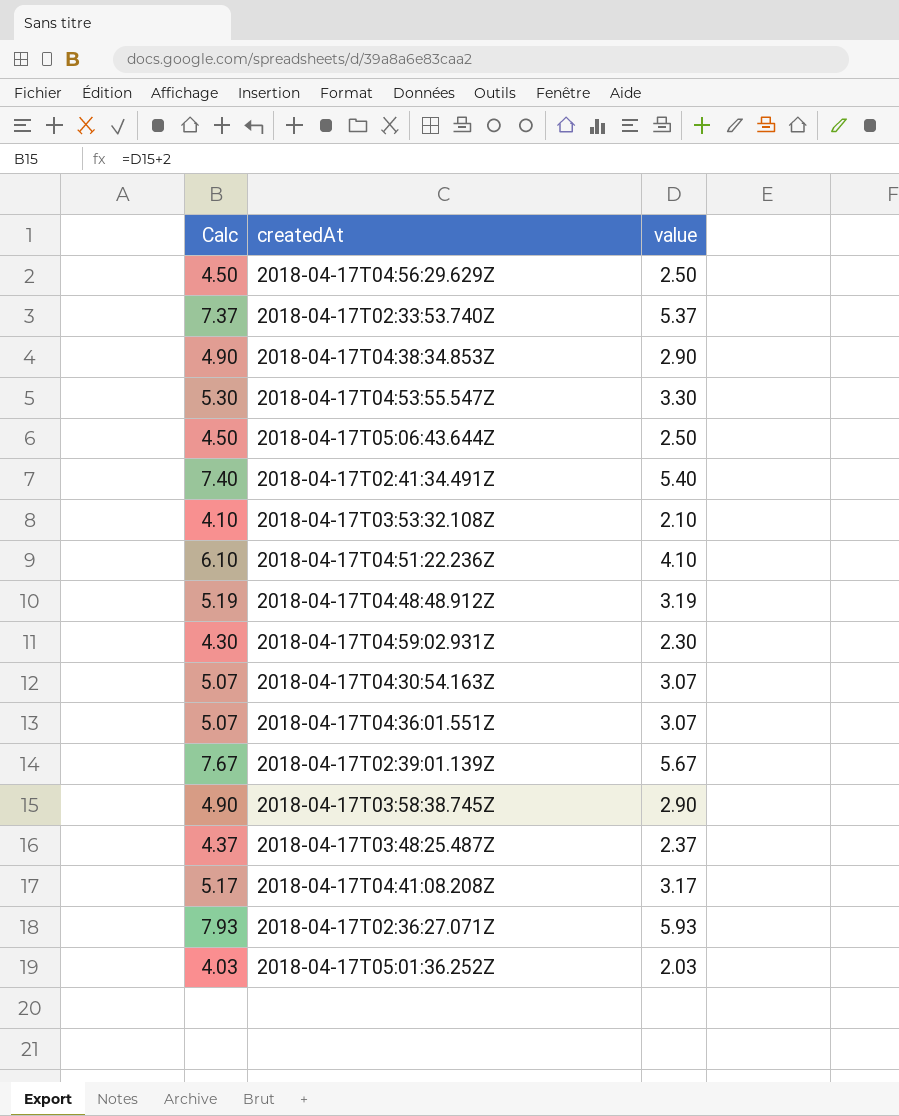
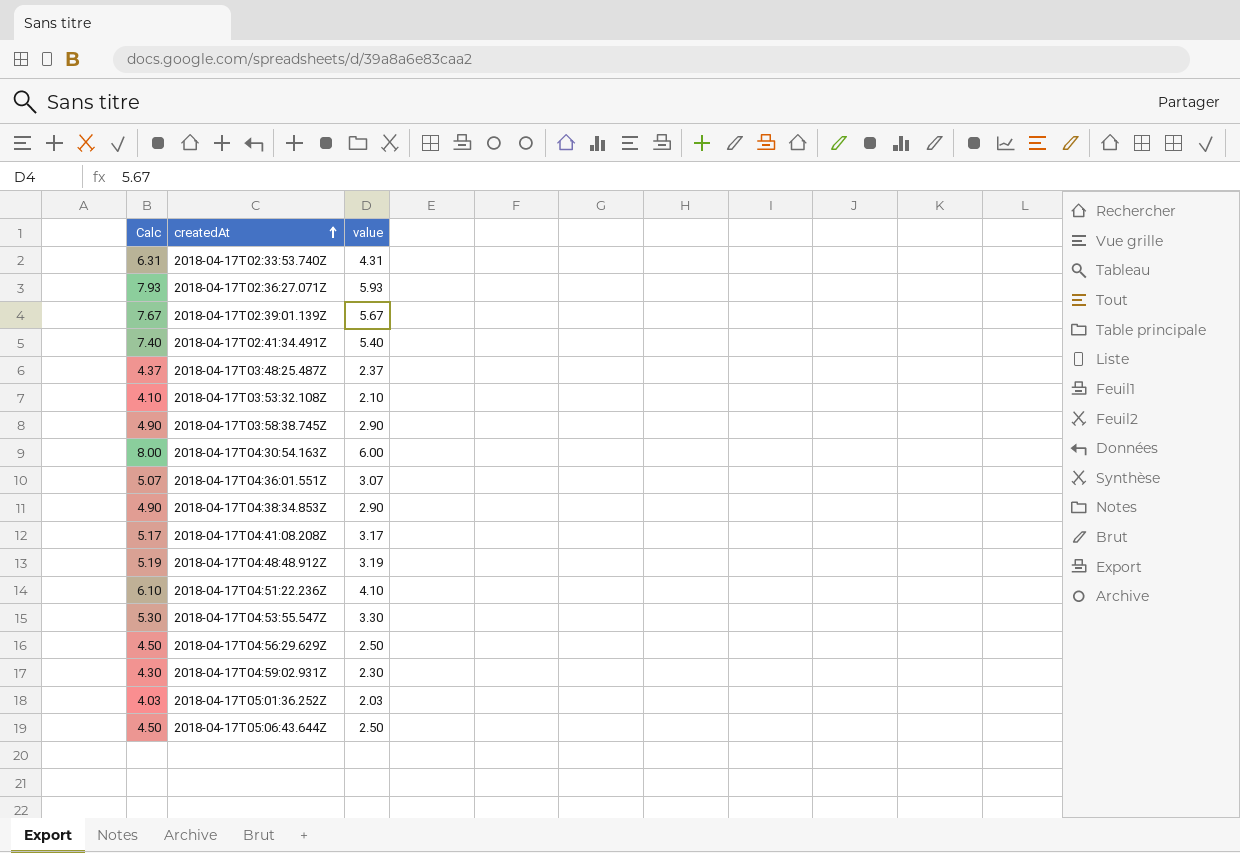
row order: none -> createdAt ascending
2018-04-17T02:33:53.740Z | Calc: 7.37 -> 6.31
2018-04-17T02:33:53.740Z | value: 5.37 -> 4.31
2018-04-17T04:30:54.163Z | Calc: 5.07 -> 8.00
2018-04-17T04:30:54.163Z | value: 3.07 -> 6.00

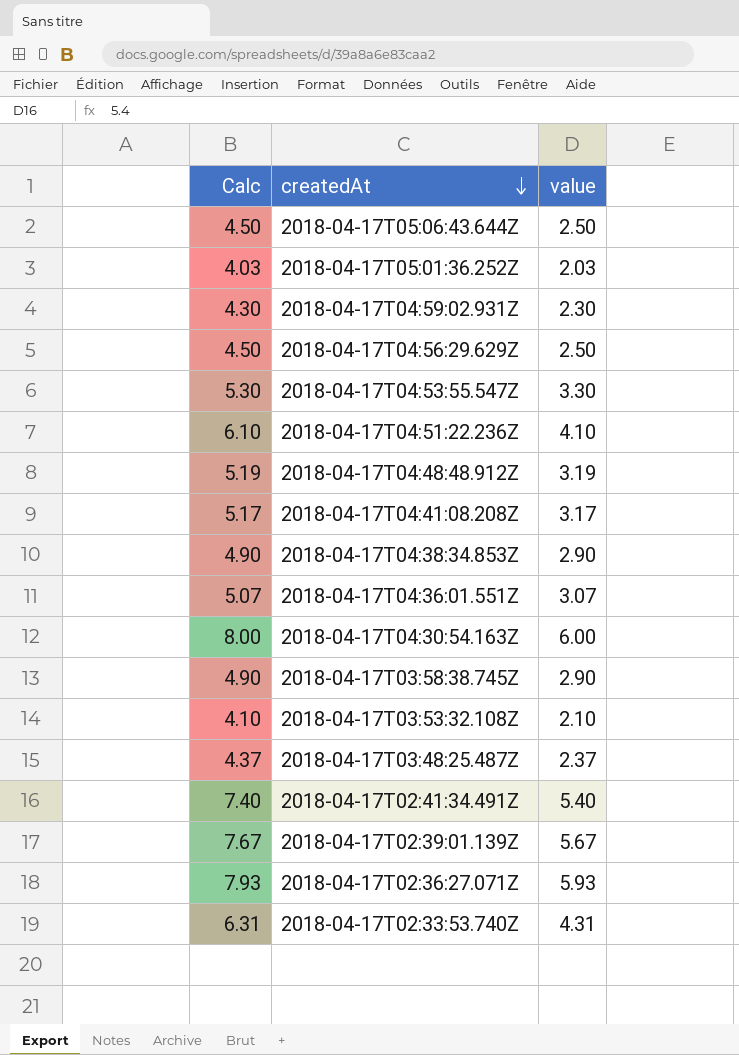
row order: createdAt ascending -> createdAt descending

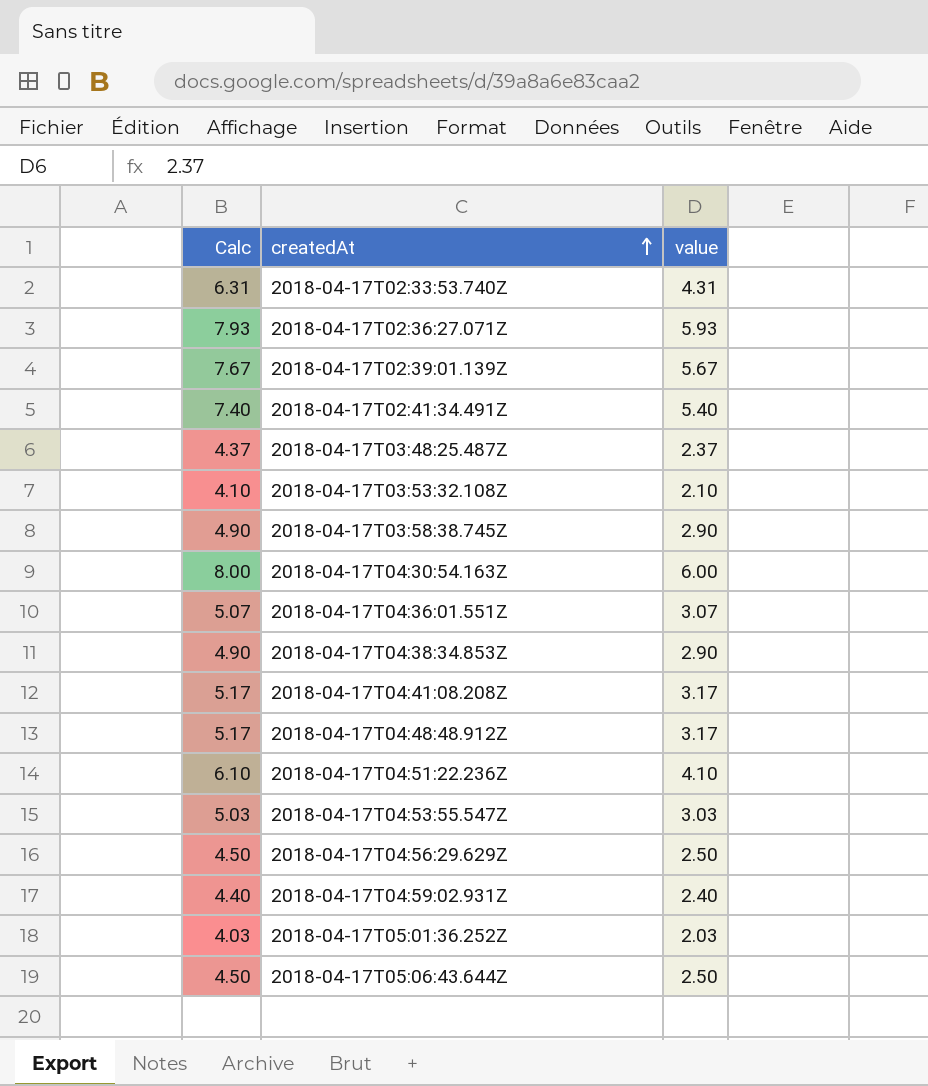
row order: createdAt descending -> createdAt ascending
2018-04-17T04:48:48.912Z | Calc: 5.19 -> 5.17
2018-04-17T04:48:48.912Z | value: 3.19 -> 3.17
2018-04-17T04:53:55.547Z | Calc: 5.30 -> 5.03
2018-04-17T04:53:55.547Z | value: 3.30 -> 3.03
2018-04-17T04:59:02.931Z | Calc: 4.30 -> 4.40
2018-04-17T04:59:02.931Z | value: 2.30 -> 2.40

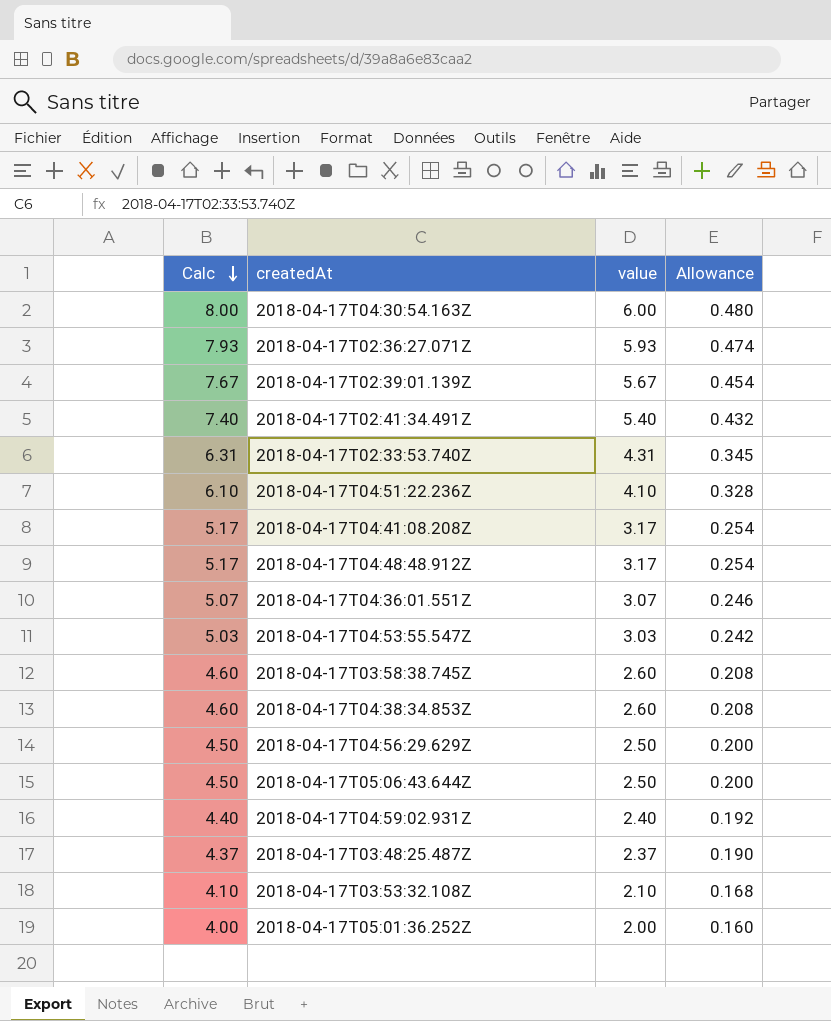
row order: createdAt ascending -> Calc descending
column Allowance | formula: none -> [value] * 0.08
2018-04-17T03:58:38.745Z | Calc: 4.90 -> 4.60
2018-04-17T03:58:38.745Z | value: 2.90 -> 2.60
2018-04-17T04:38:34.853Z | Calc: 4.90 -> 4.60
2018-04-17T04:38:34.853Z | value: 2.90 -> 2.60
2018-04-17T05:01:36.252Z | Calc: 4.03 -> 4.00
2018-04-17T05:01:36.252Z | value: 2.03 -> 2.00

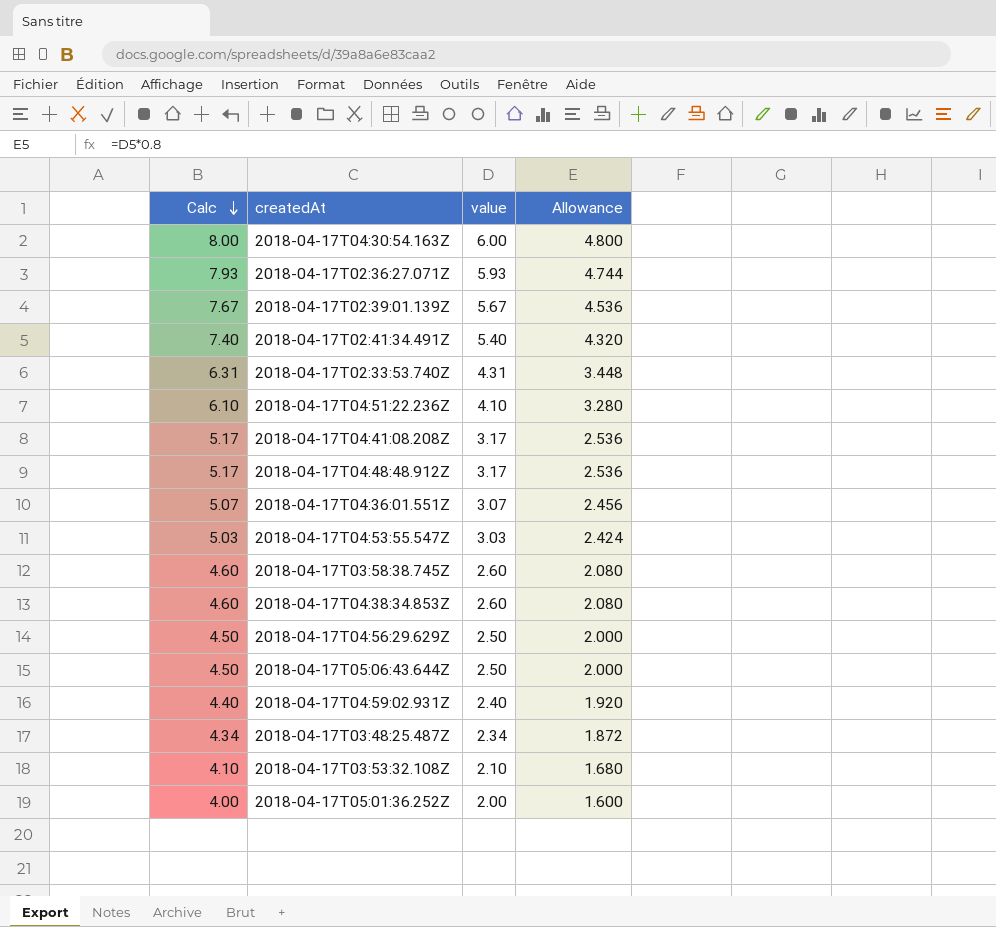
column Allowance | formula: [value] * 0.08 -> [value] * 0.8
2018-04-17T03:48:25.487Z | Calc: 4.37 -> 4.34
2018-04-17T03:48:25.487Z | value: 2.37 -> 2.34

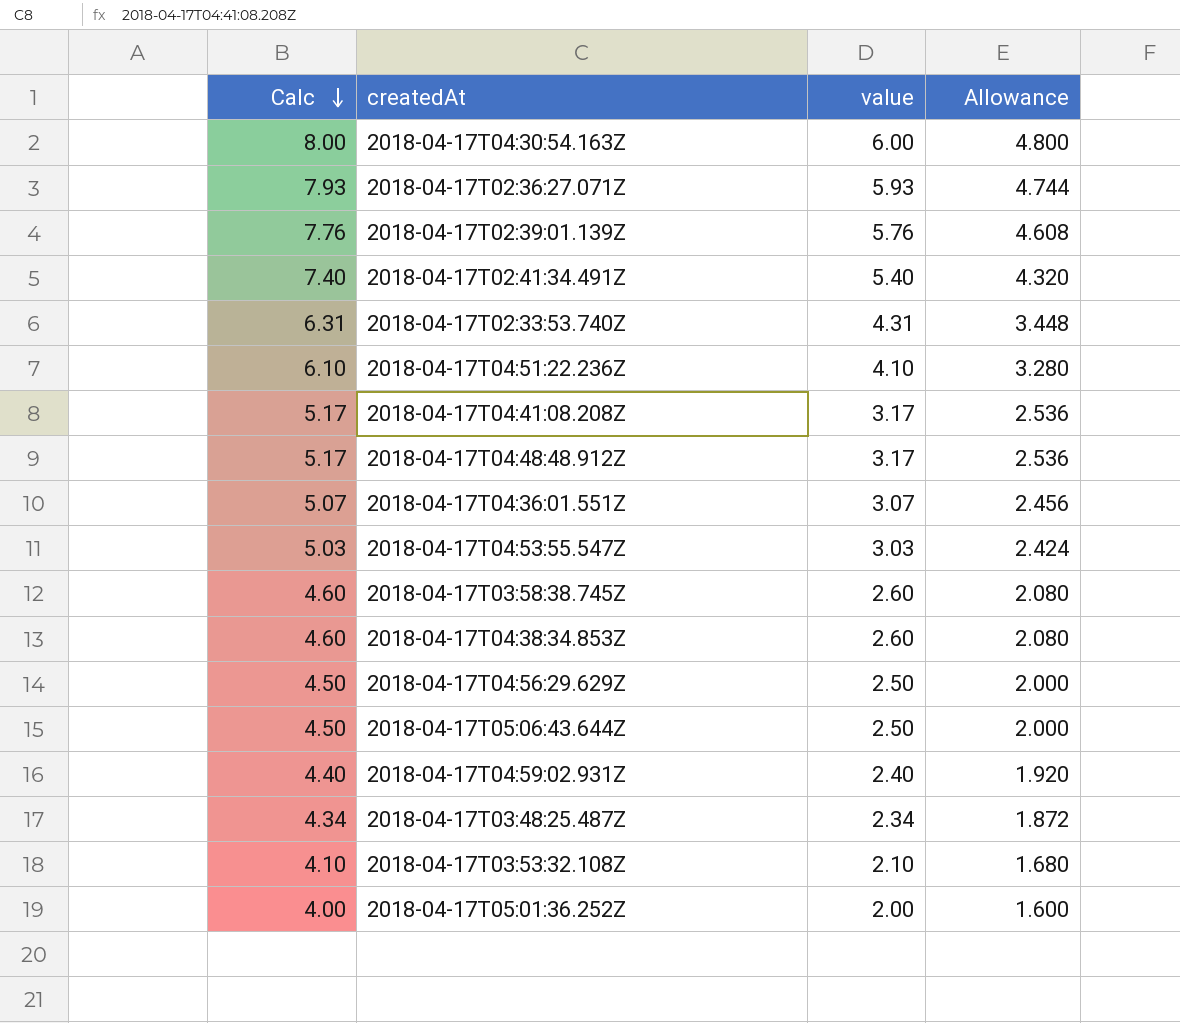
2018-04-17T02:39:01.139Z | Calc: 7.67 -> 7.76
2018-04-17T02:39:01.139Z | value: 5.67 -> 5.76
2018-04-17T02:39:01.139Z | Allowance: 4.536 -> 4.608

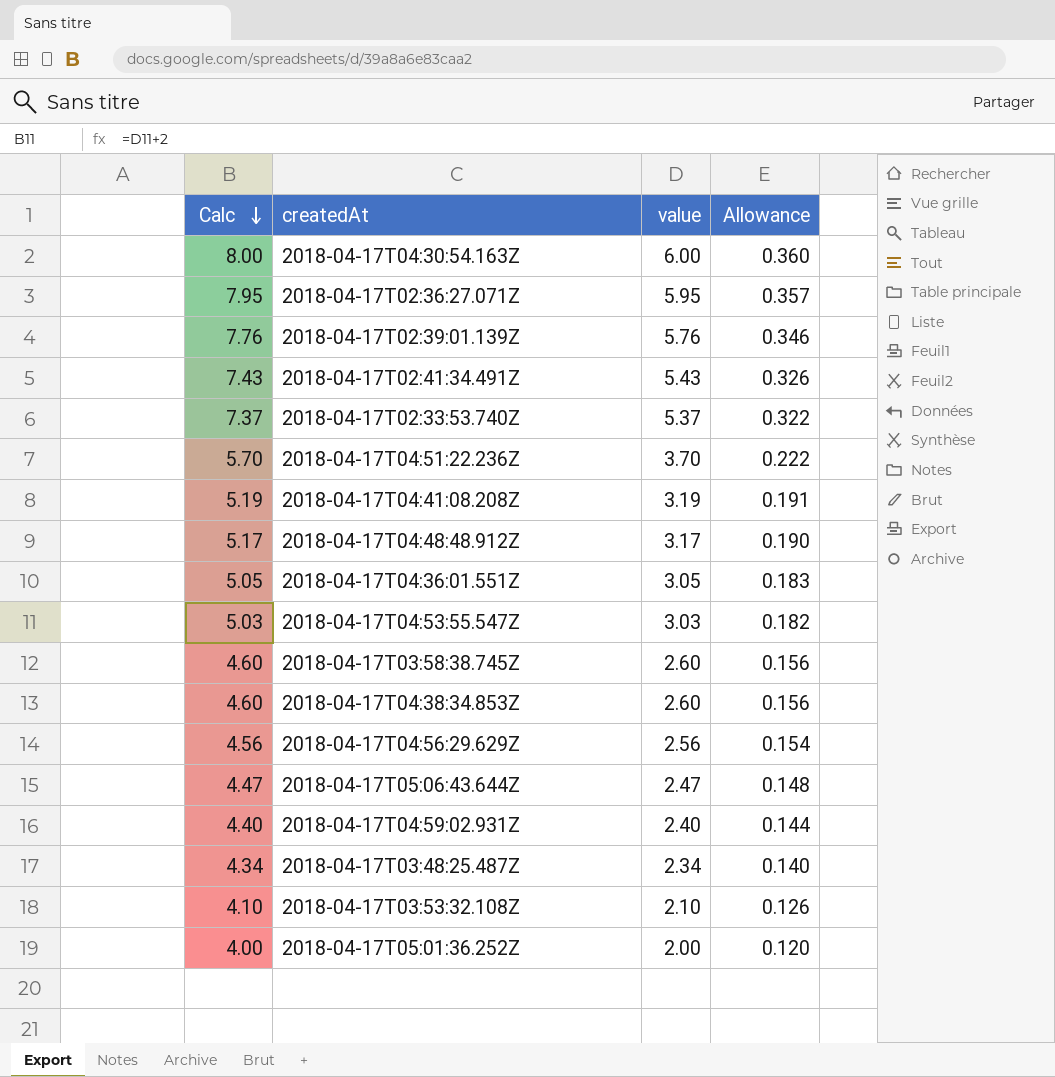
column Allowance | formula: [value] * 0.8 -> [value] * 0.06
2018-04-17T02:36:27.071Z | Calc: 7.93 -> 7.95
2018-04-17T02:36:27.071Z | value: 5.93 -> 5.95
2018-04-17T02:41:34.491Z | Calc: 7.40 -> 7.43
2018-04-17T02:41:34.491Z | value: 5.40 -> 5.43
2018-04-17T02:33:53.740Z | Calc: 6.31 -> 7.37
2018-04-17T02:33:53.740Z | value: 4.31 -> 5.37
2018-04-17T04:51:22.236Z | Calc: 6.10 -> 5.70
2018-04-17T04:51:22.236Z | value: 4.10 -> 3.70
2018-04-17T04:41:08.208Z | Calc: 5.17 -> 5.19
2018-04-17T04:41:08.208Z | value: 3.17 -> 3.19
2018-04-17T04:36:01.551Z | Calc: 5.07 -> 5.05
2018-04-17T04:36:01.551Z | value: 3.07 -> 3.05
2018-04-17T04:56:29.629Z | Calc: 4.50 -> 4.56
2018-04-17T04:56:29.629Z | value: 2.50 -> 2.56
2018-04-17T05:06:43.644Z | Calc: 4.50 -> 4.47
2018-04-17T05:06:43.644Z | value: 2.50 -> 2.47

